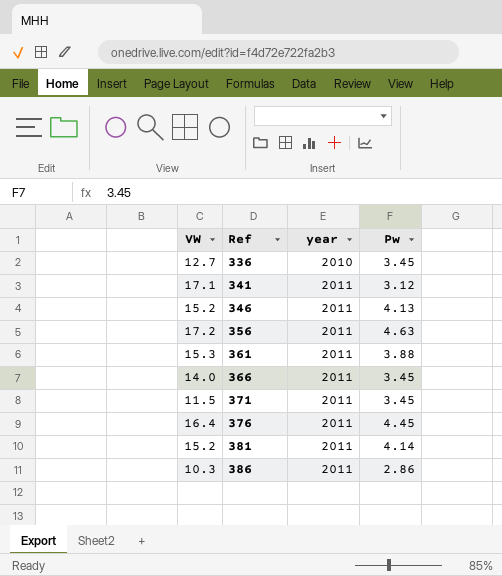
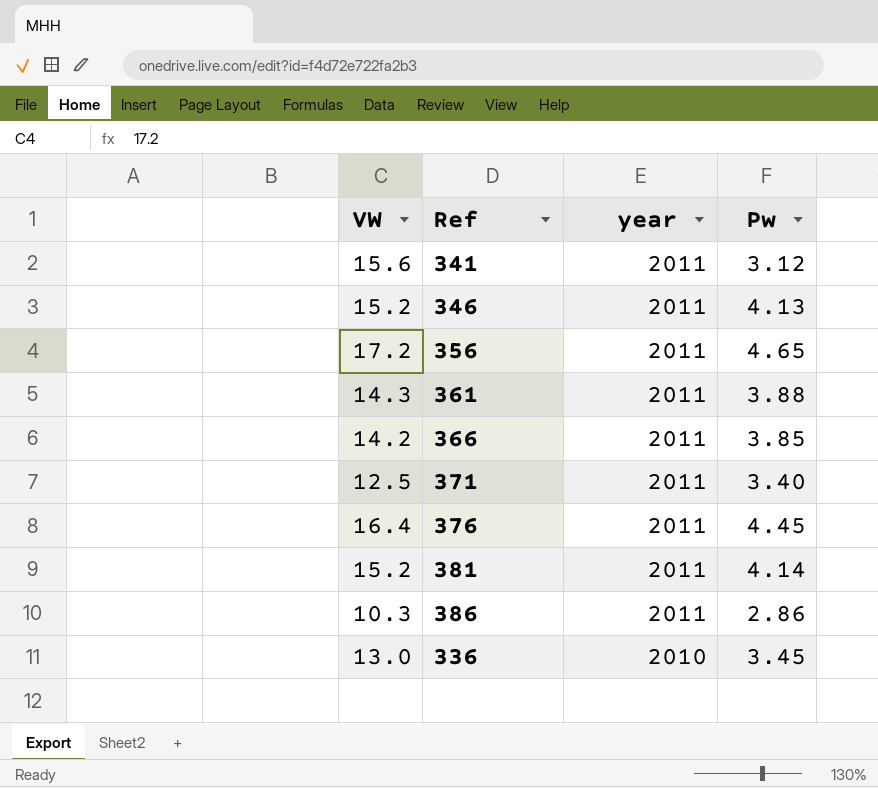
row order: Ref ascending -> year descending
341 | VW: 17.1 -> 15.6
356 | Pw: 4.63 -> 4.65
361 | VW: 15.3 -> 14.3
366 | VW: 14.0 -> 14.2
366 | Pw: 3.45 -> 3.85
371 | VW: 11.5 -> 12.5
371 | Pw: 3.45 -> 3.40
336 | VW: 12.7 -> 13.0

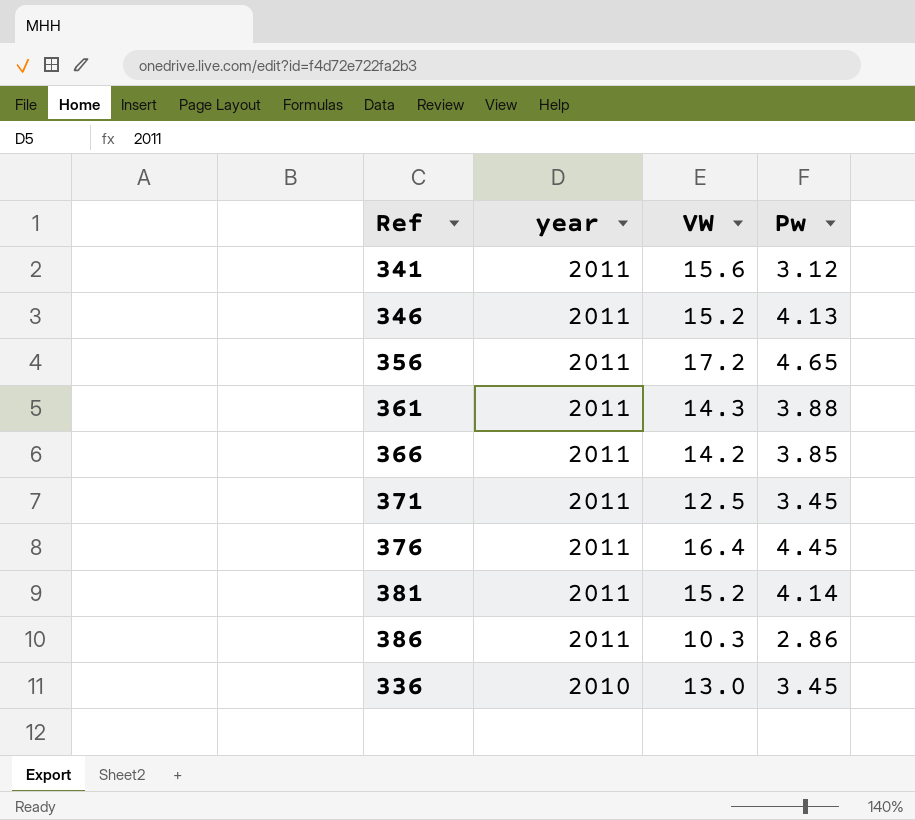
column VW | position: 1 -> 3
371 | Pw: 3.40 -> 3.45

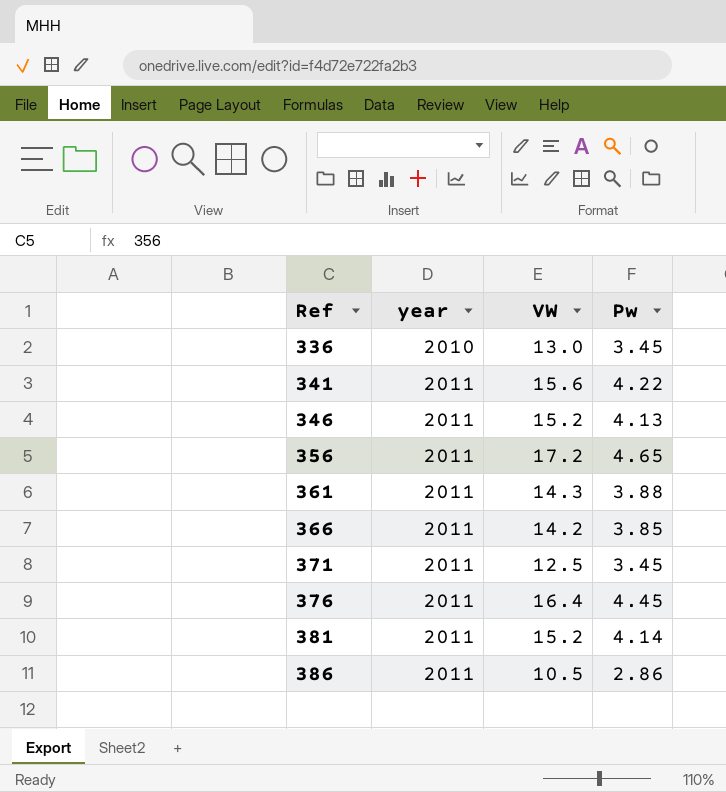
row order: year descending -> Ref ascending
341 | Pw: 3.12 -> 4.22
386 | VW: 10.3 -> 10.5

